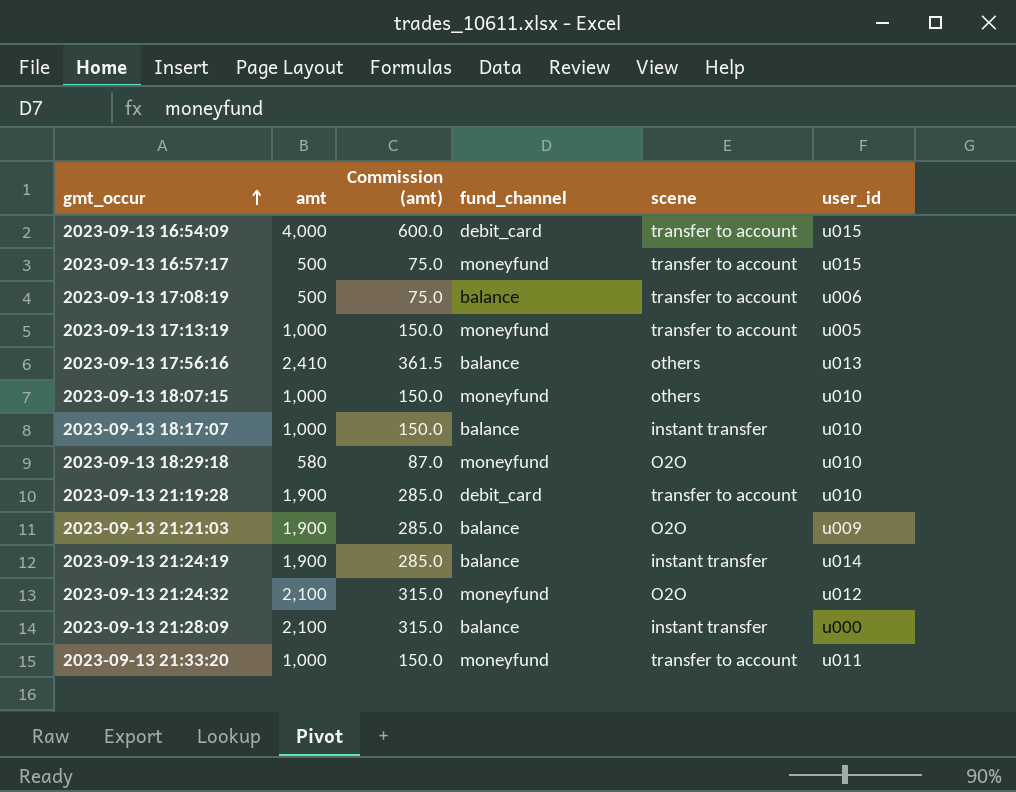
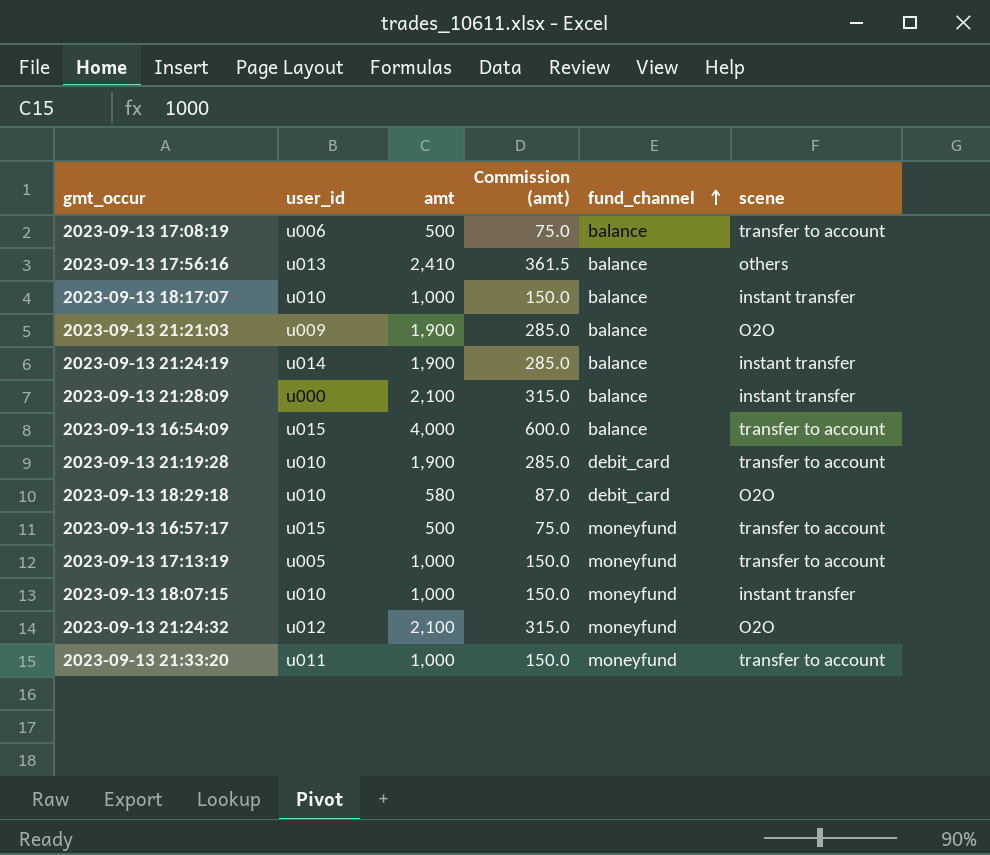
row order: gmt_occur ascending -> fund_channel ascending
column user_id | position: 6 -> 2
2023-09-13 16:54:09 | fund_channel: debit_card -> balance
2023-09-13 18:29:18 | fund_channel: moneyfund -> debit_card
2023-09-13 18:07:15 | scene: others -> instant transfer

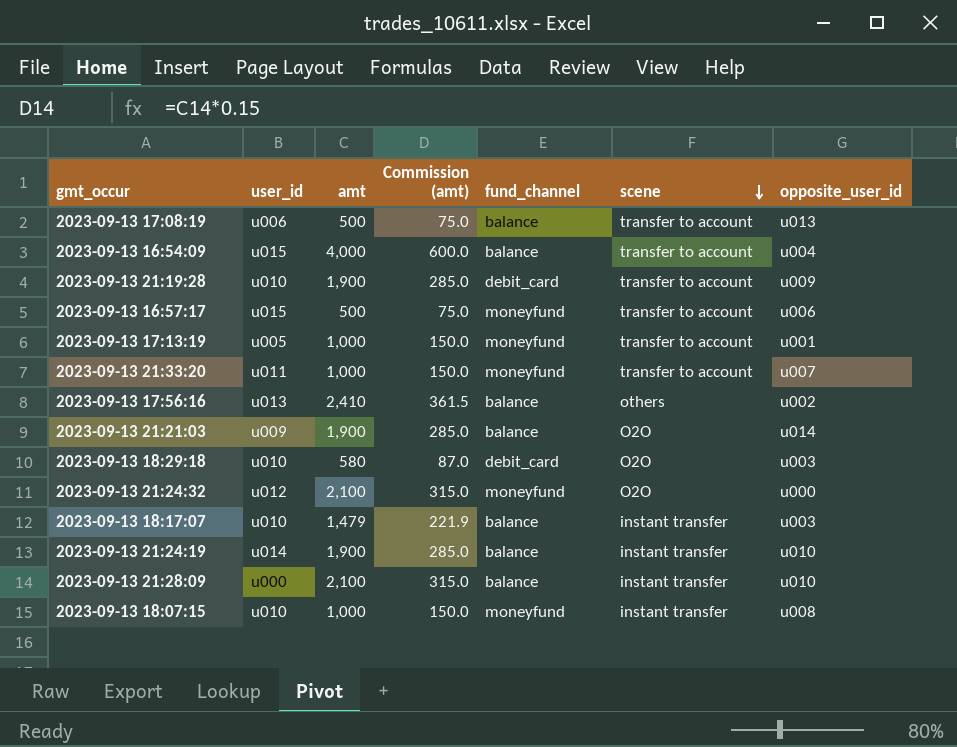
row order: fund_channel ascending -> scene descending
column opposite_user_id | position: none -> 7
2023-09-13 18:17:07 | amt: 1,000 -> 1,479
2023-09-13 18:17:07 | Commission (amt): 150.0 -> 221.9

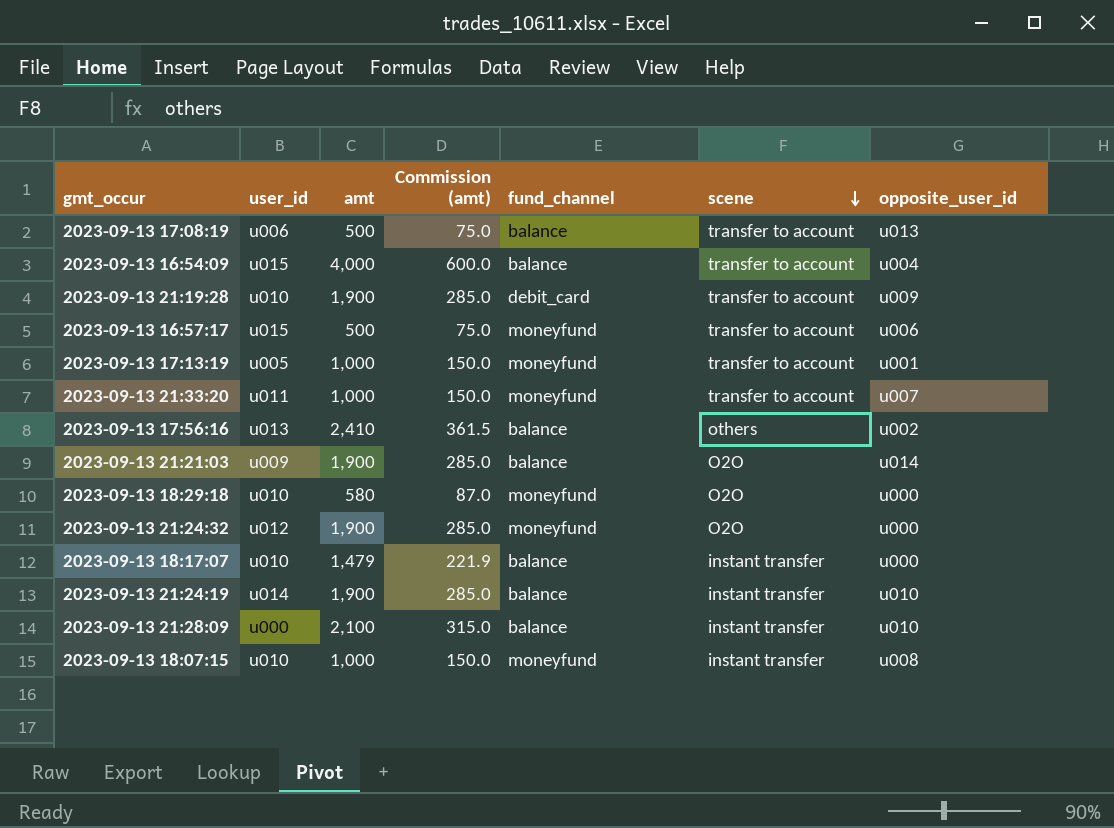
2023-09-13 18:29:18 | fund_channel: debit_card -> moneyfund
2023-09-13 18:29:18 | opposite_user_id: u003 -> u000
2023-09-13 21:24:32 | amt: 2,100 -> 1,900
2023-09-13 21:24:32 | Commission (amt): 315.0 -> 285.0
2023-09-13 18:17:07 | opposite_user_id: u003 -> u000

